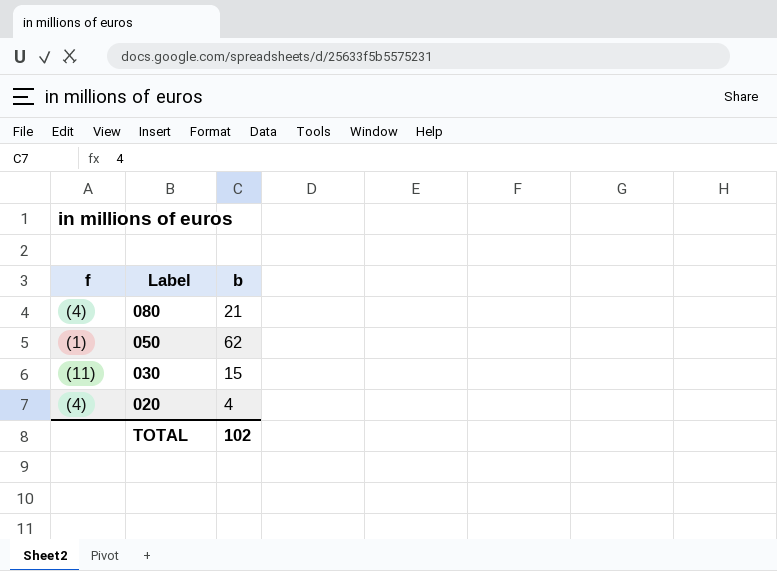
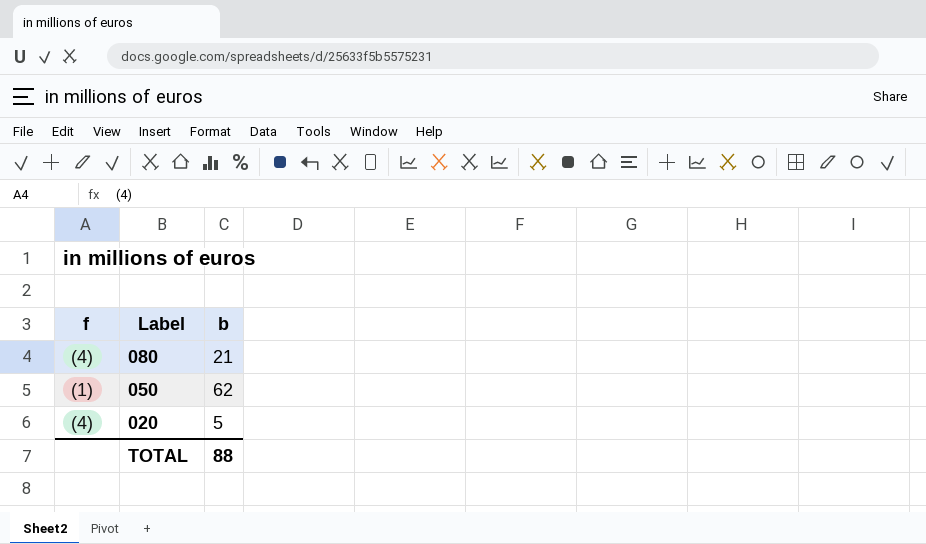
row 030: (11) | 15 -> none
020 | b: 4 -> 5
TOTAL | b: 102 -> 88

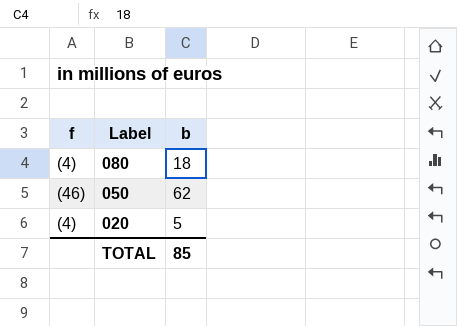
080 | b: 21 -> 18
050 | f: (1) -> (46)
TOTAL | b: 88 -> 85

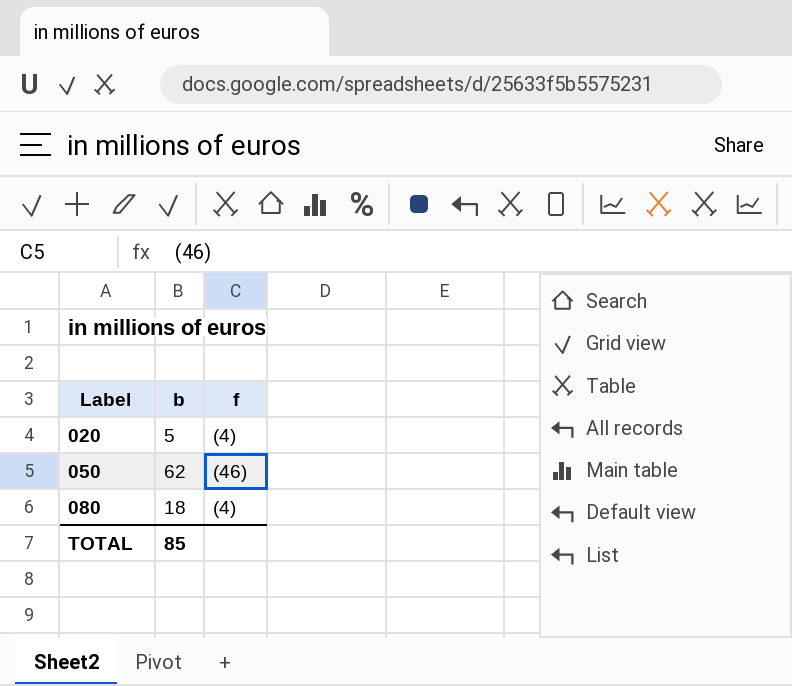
row order: Label descending -> Label ascending
column f | position: 1 -> 3

